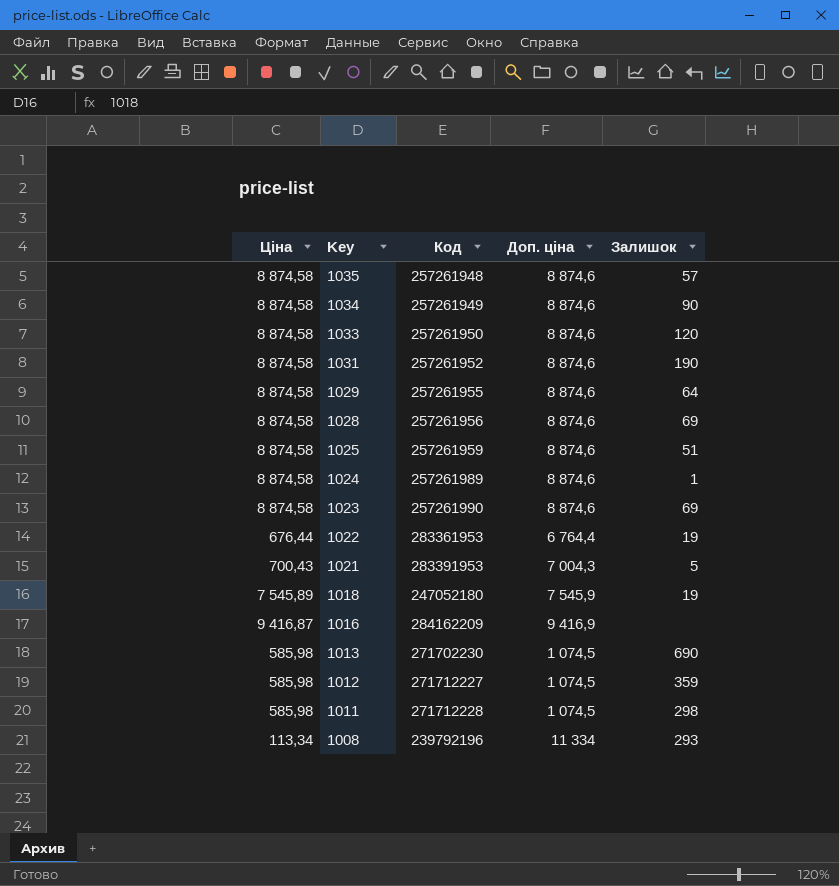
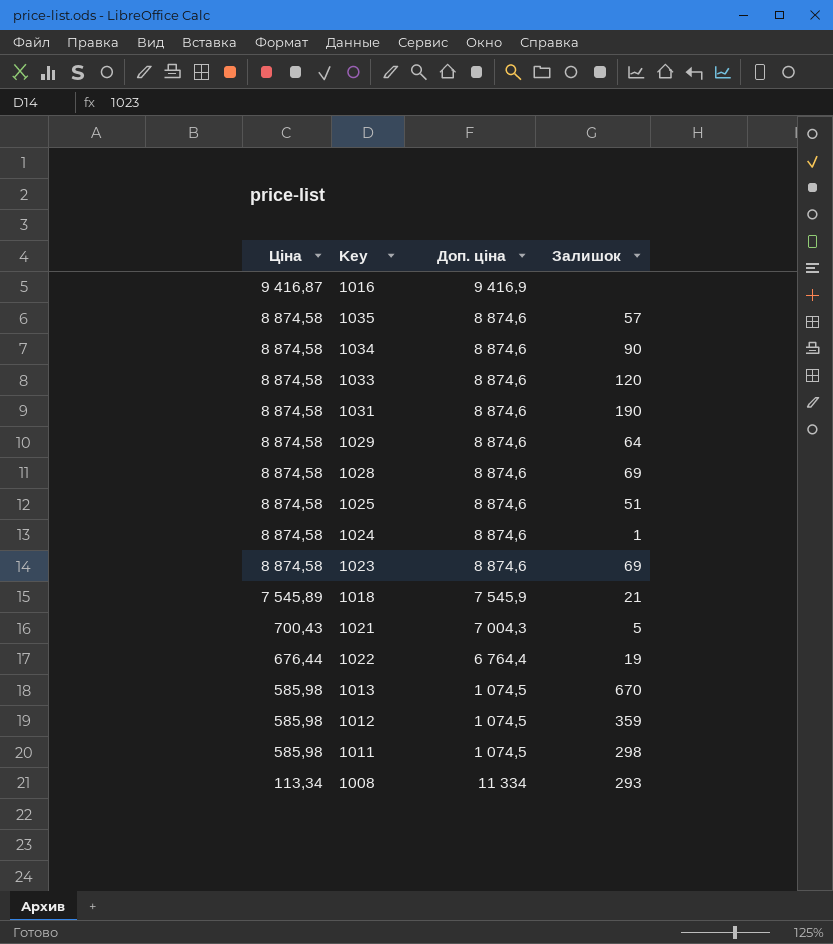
row order: Key descending -> Ціна descending
column Код | position: 3 -> none
1018 | Залишок: 19 -> 21
1013 | Залишок: 690 -> 670

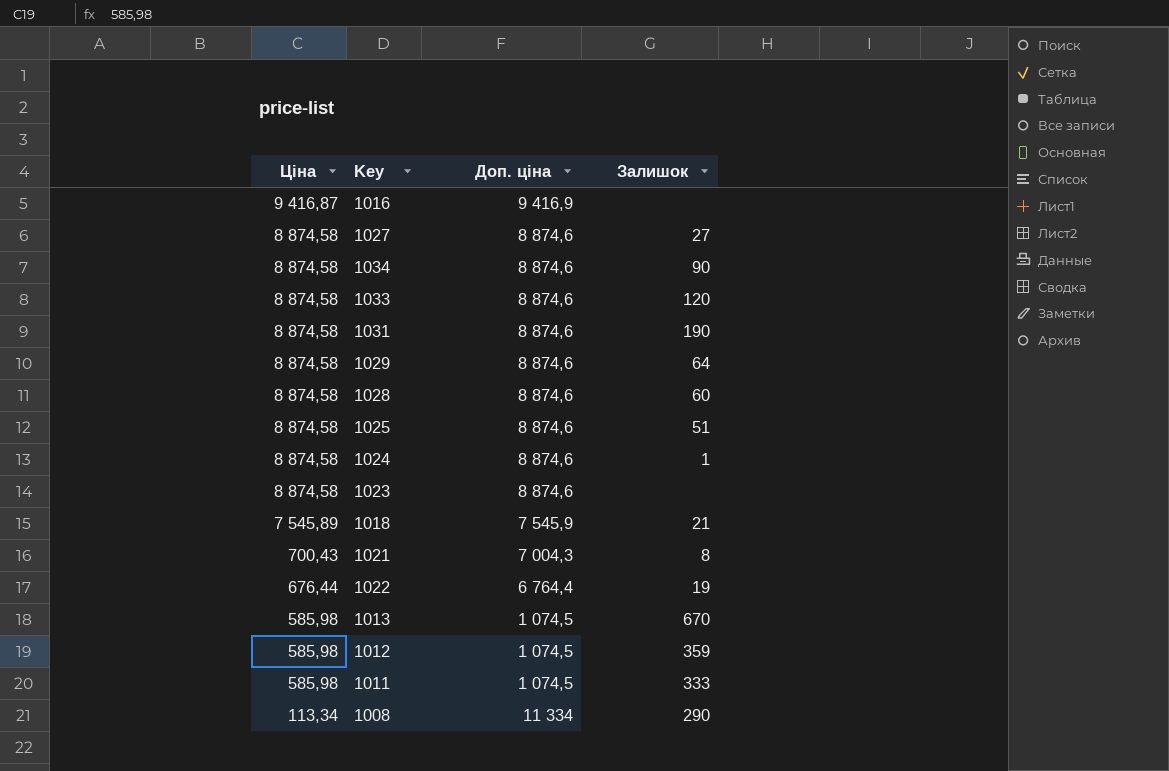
row 1035: 8 874,58 | 8 874,6 | 57 -> none
row 1027: none -> 8 874,58 | 8 874,6 | 27
1028 | Залишок: 69 -> 60
1023 | Залишок: 69 -> none
1021 | Залишок: 5 -> 8
1011 | Залишок: 298 -> 333
1008 | Залишок: 293 -> 290

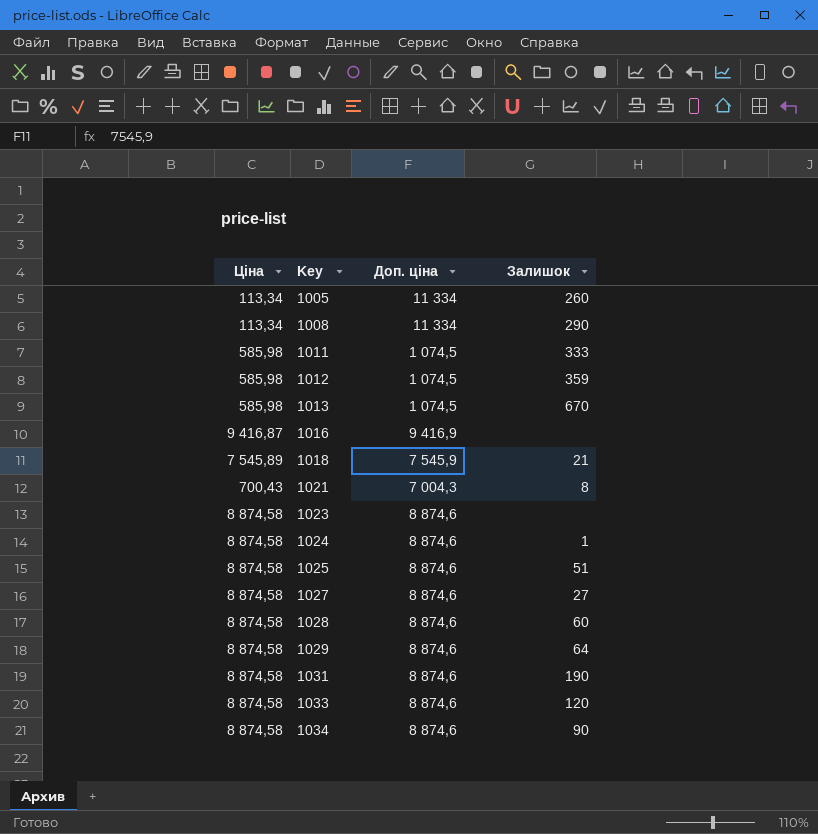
row order: Ціна descending -> Key ascending
row 1022: 676,44 | 6 764,4 | 19 -> none
row 1005: none -> 113,34 | 11 334 | 260

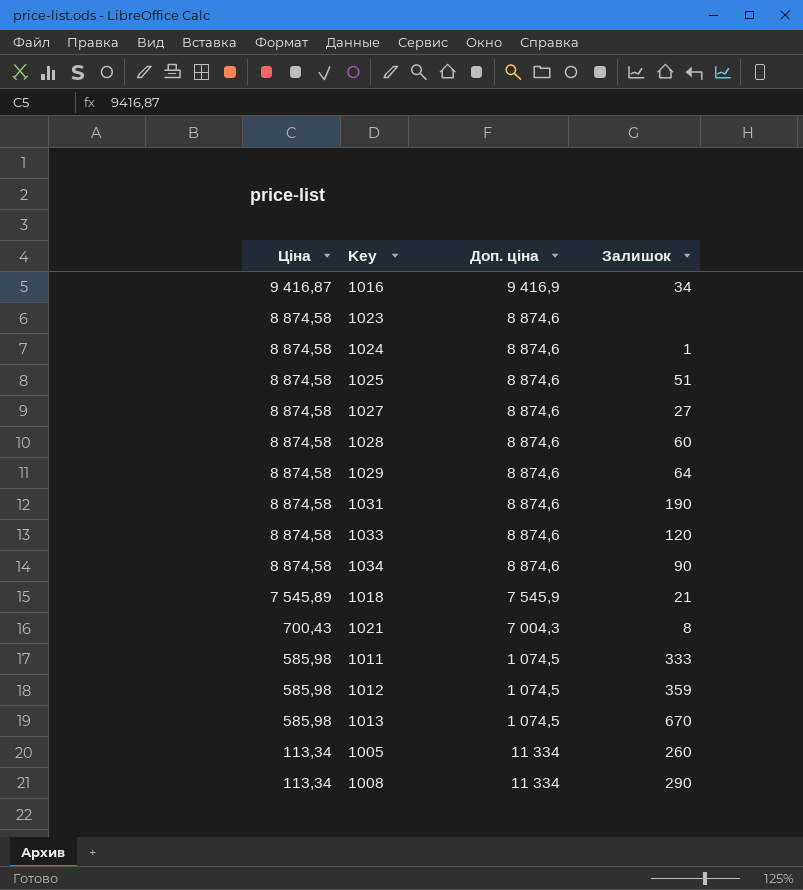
row order: Key ascending -> Ціна descending
1016 | Залишок: none -> 34

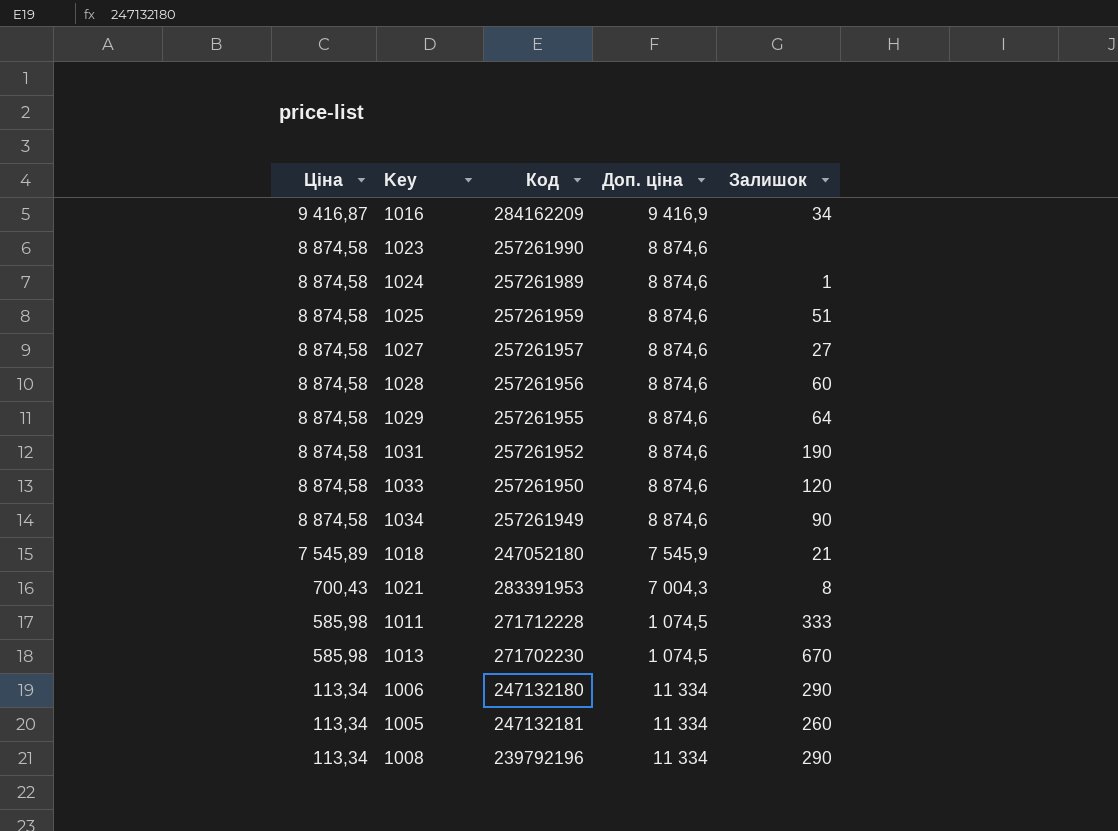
column Код | position: none -> 3
row 1012: 585,98 | 1 074,5 | 359 -> none
row 1006: none -> 113,34 | 247132180 | 11 334 | 290

